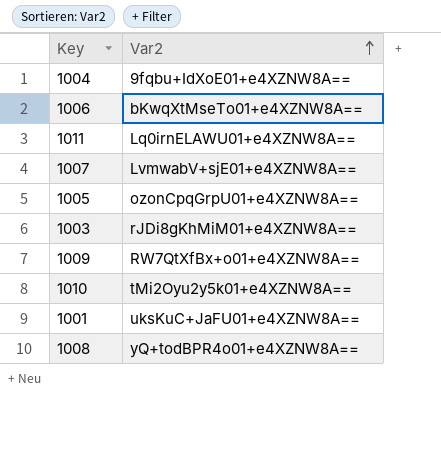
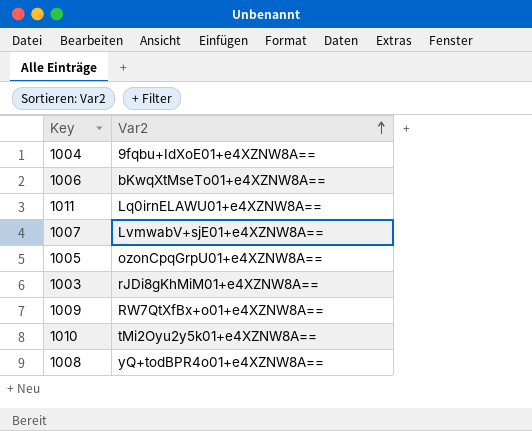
row 1001: uksKuC+JaFU01+e4XZNW8A== -> none

